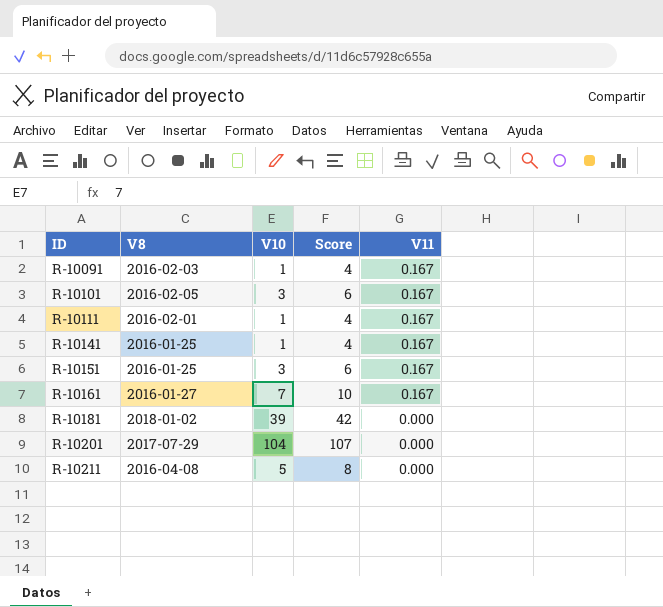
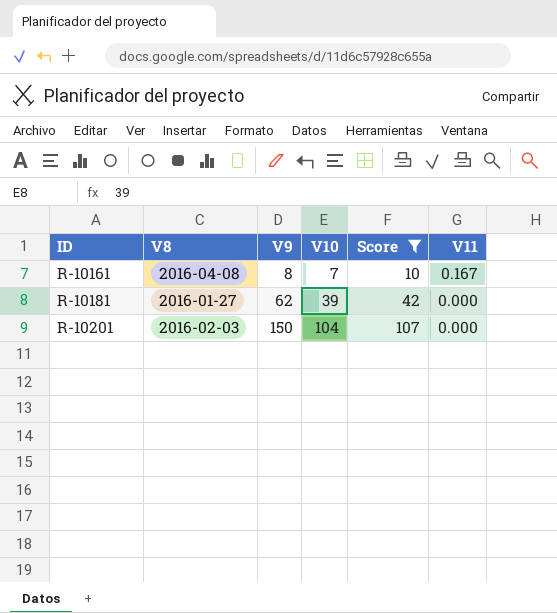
filter: none -> Score >= 10
column V9 | position: none -> 3
R-10161 | V8: 2016-01-27 -> 2016-04-08
R-10181 | V8: 2018-01-02 -> 2016-01-27
R-10201 | V8: 2017-07-29 -> 2016-02-03

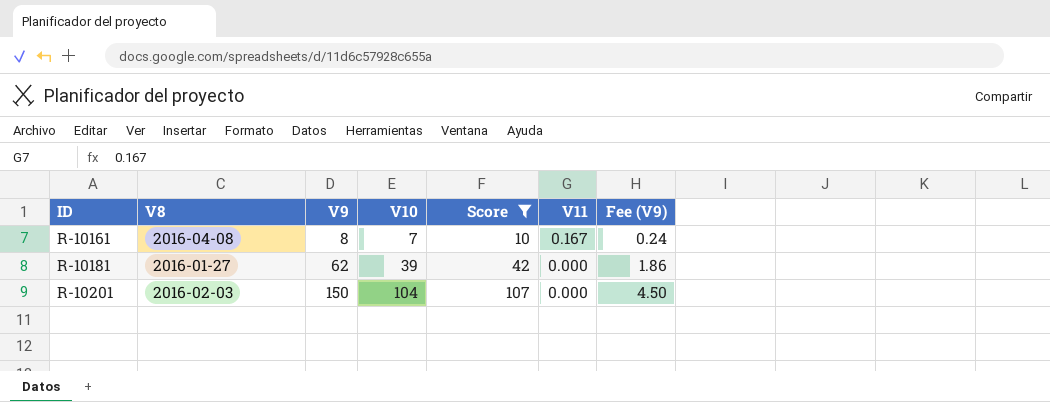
column Fee (V9) | formula: none -> [V9] * 0.03

